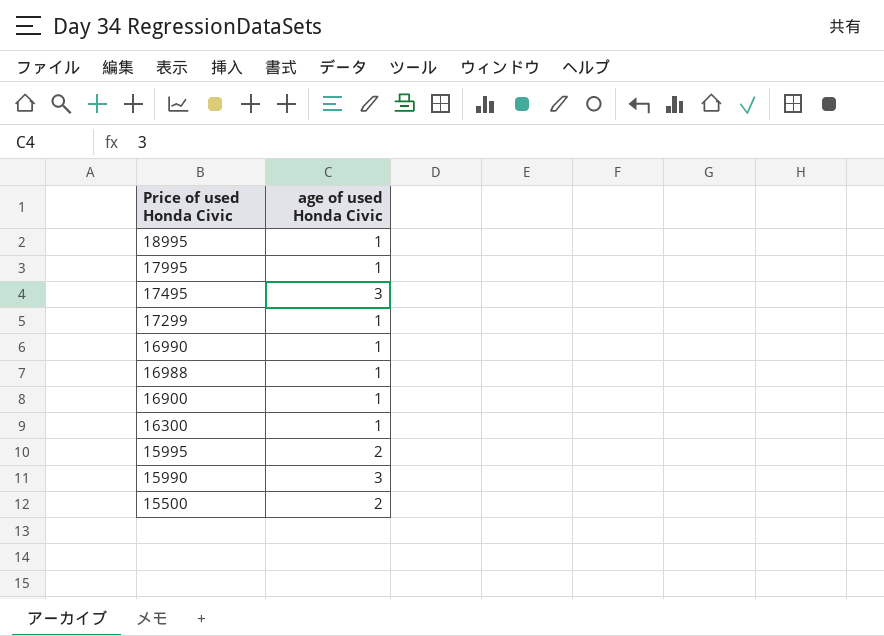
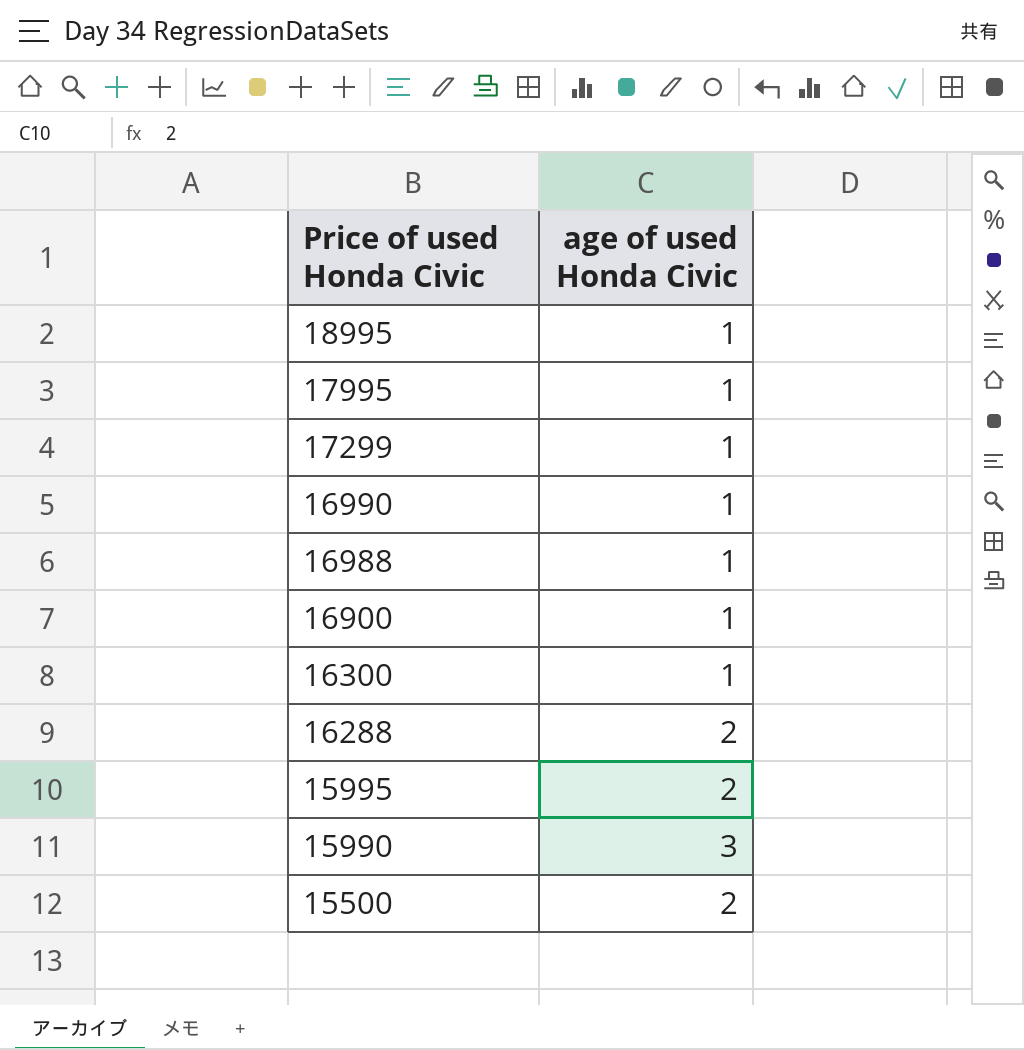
row 17495: 3 -> none
row 16288: none -> 2

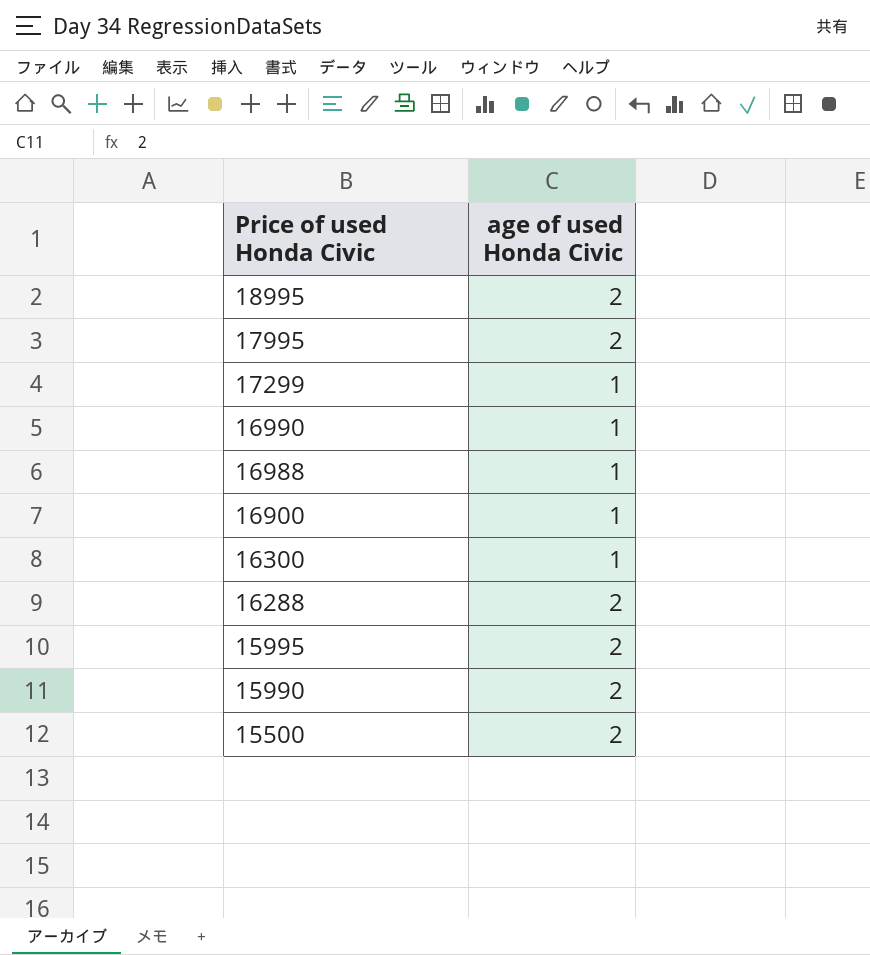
18995 | age of used Honda Civic: 1 -> 2
17995 | age of used Honda Civic: 1 -> 2
15990 | age of used Honda Civic: 3 -> 2

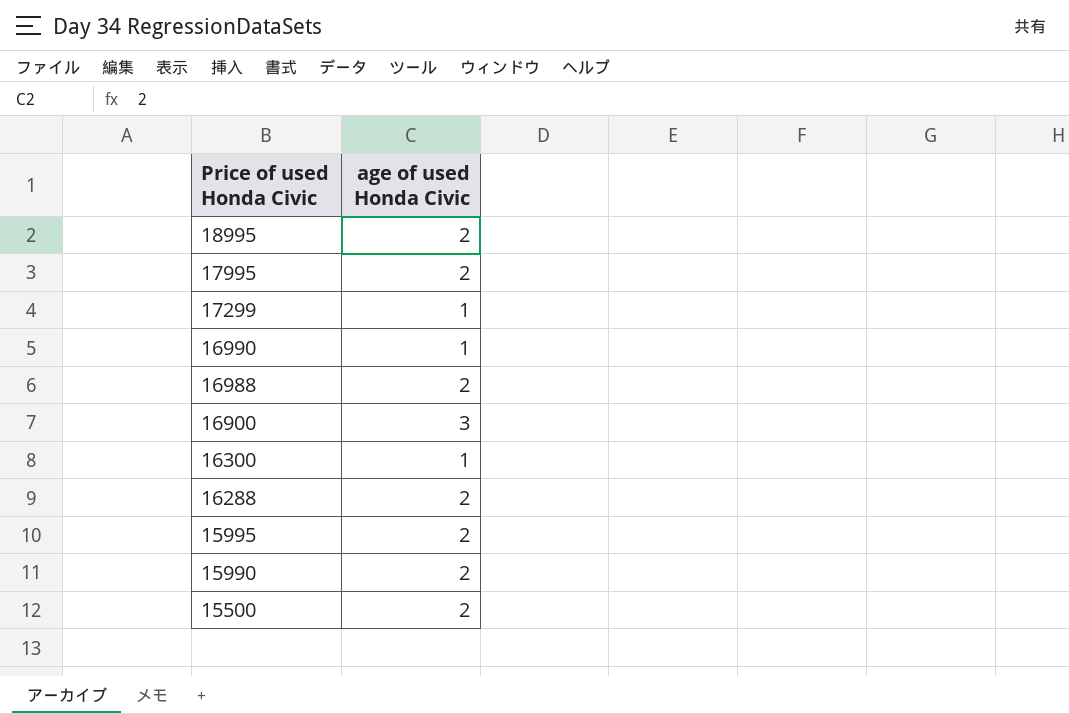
16988 | age of used Honda Civic: 1 -> 2
16900 | age of used Honda Civic: 1 -> 3

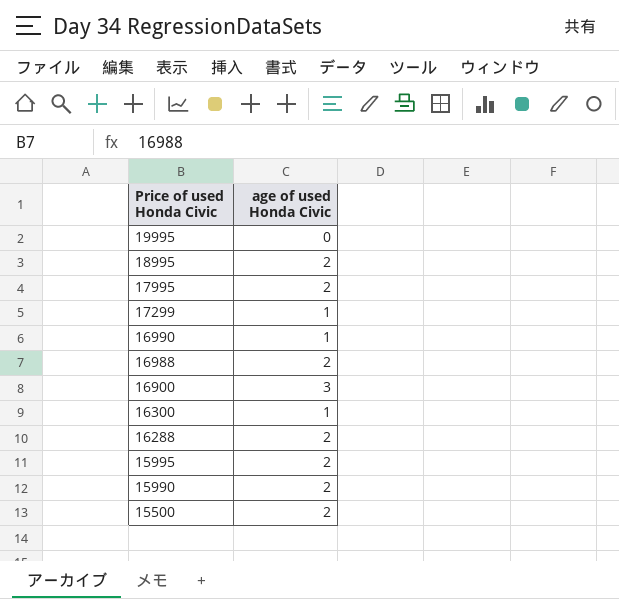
row 19995: none -> 0

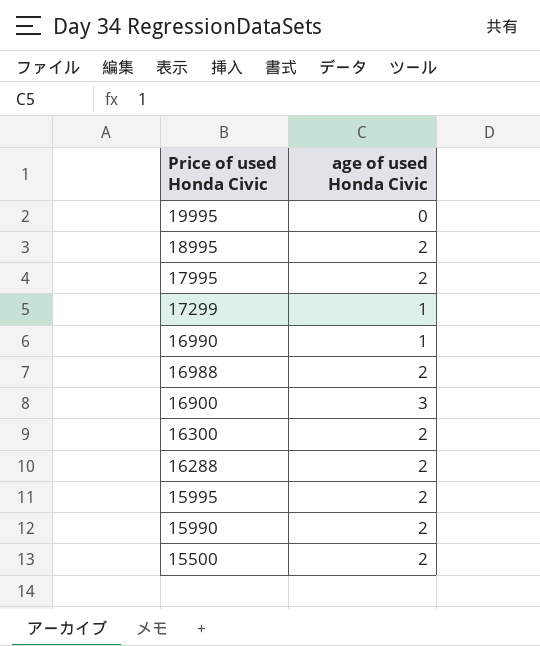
16300 | age of used Honda Civic: 1 -> 2

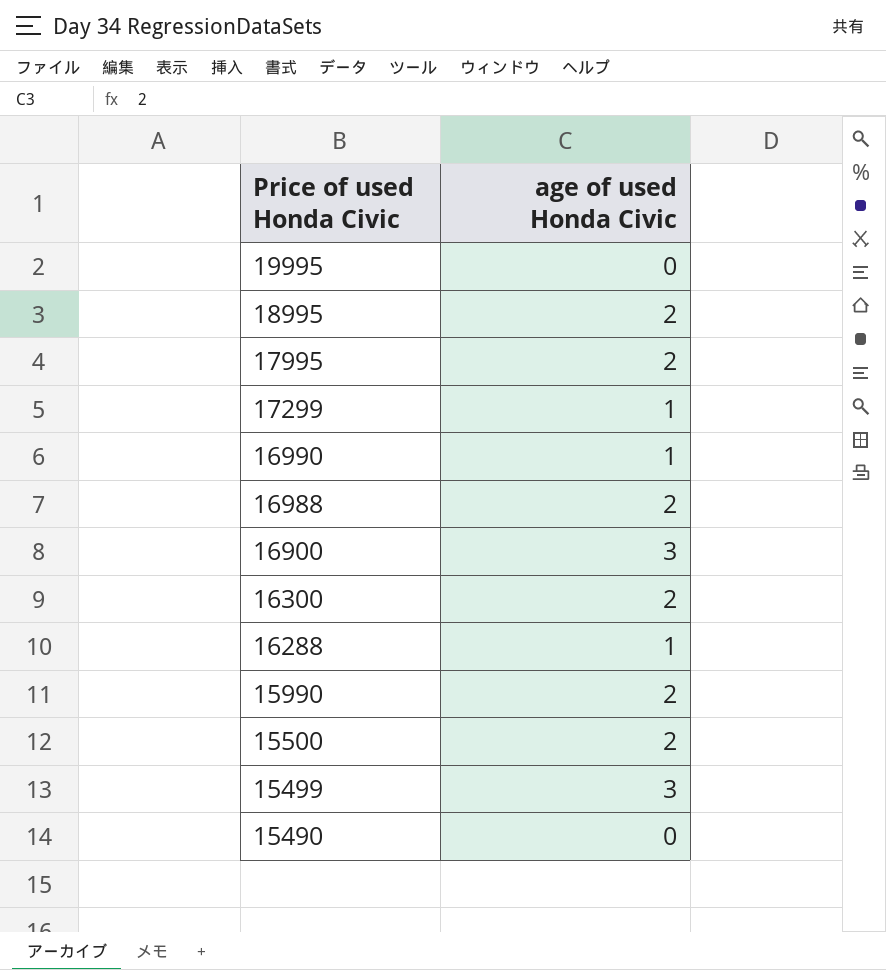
row 15995: 2 -> none
16288 | age of used Honda Civic: 2 -> 1
row 15499: none -> 3
row 15490: none -> 0

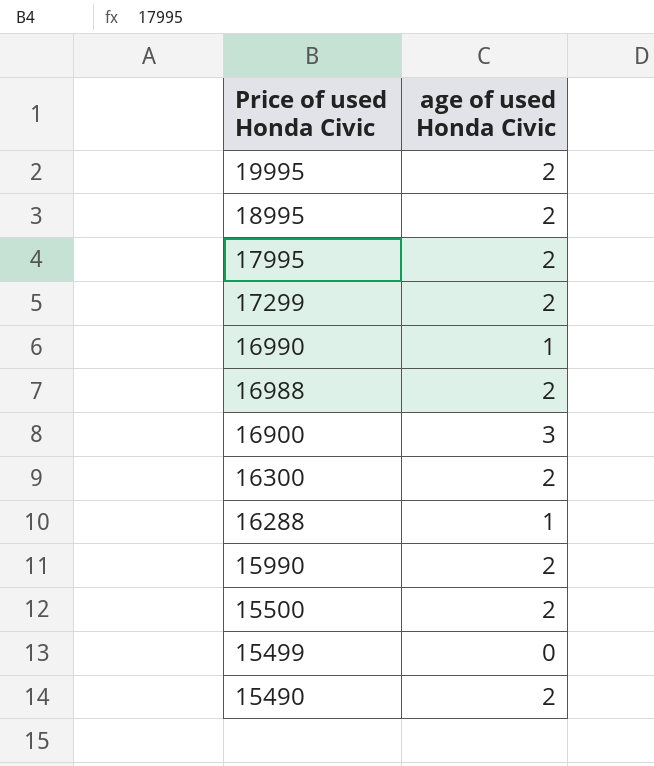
19995 | age of used Honda Civic: 0 -> 2
17299 | age of used Honda Civic: 1 -> 2
15499 | age of used Honda Civic: 3 -> 0
15490 | age of used Honda Civic: 0 -> 2

